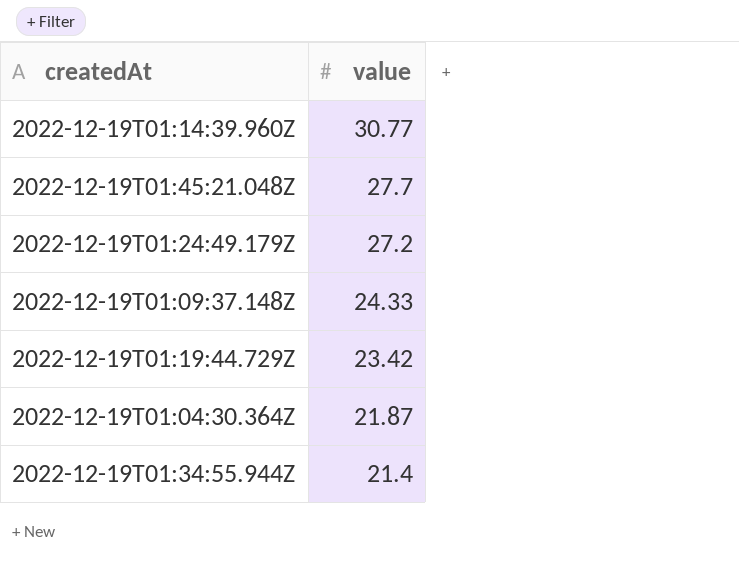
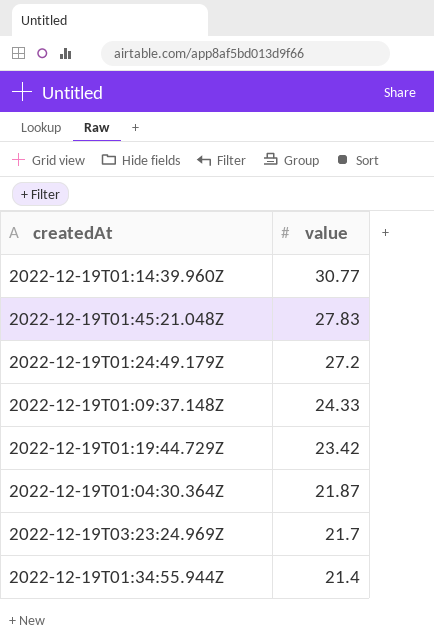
2022-12-19T01:45:21.048Z | value: 27.7 -> 27.83
row 2022-12-19T03:23:24.969Z: none -> 21.7

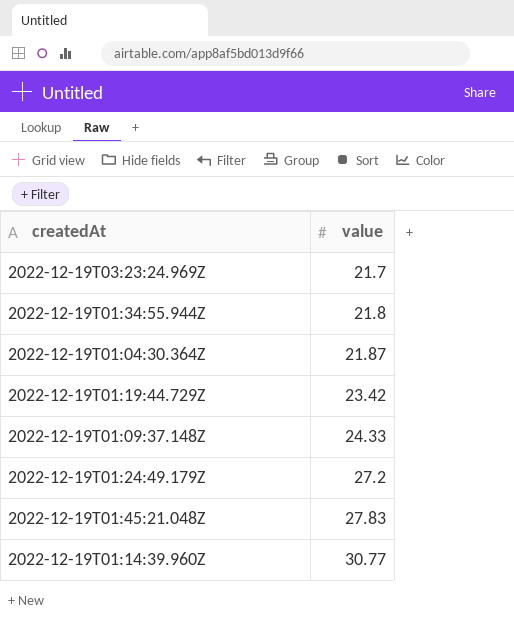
row order: value descending -> value ascending
2022-12-19T01:34:55.944Z | value: 21.4 -> 21.8

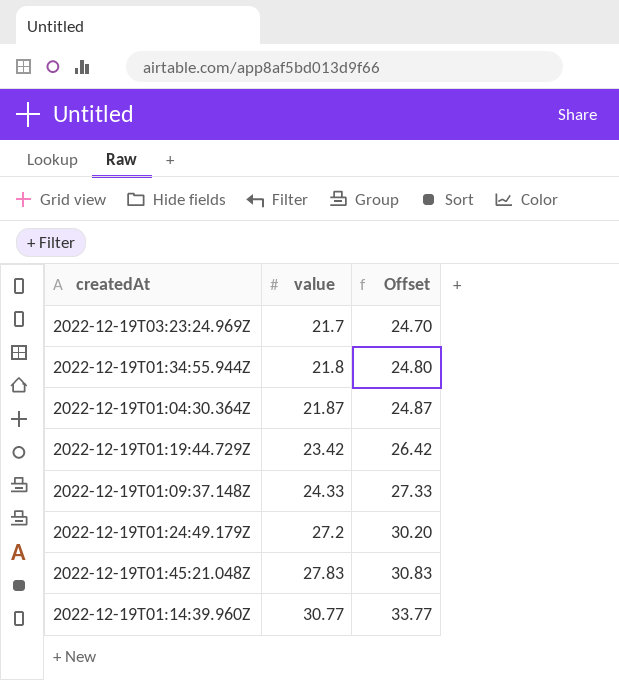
column Offset | formula: none -> [value] + 3

